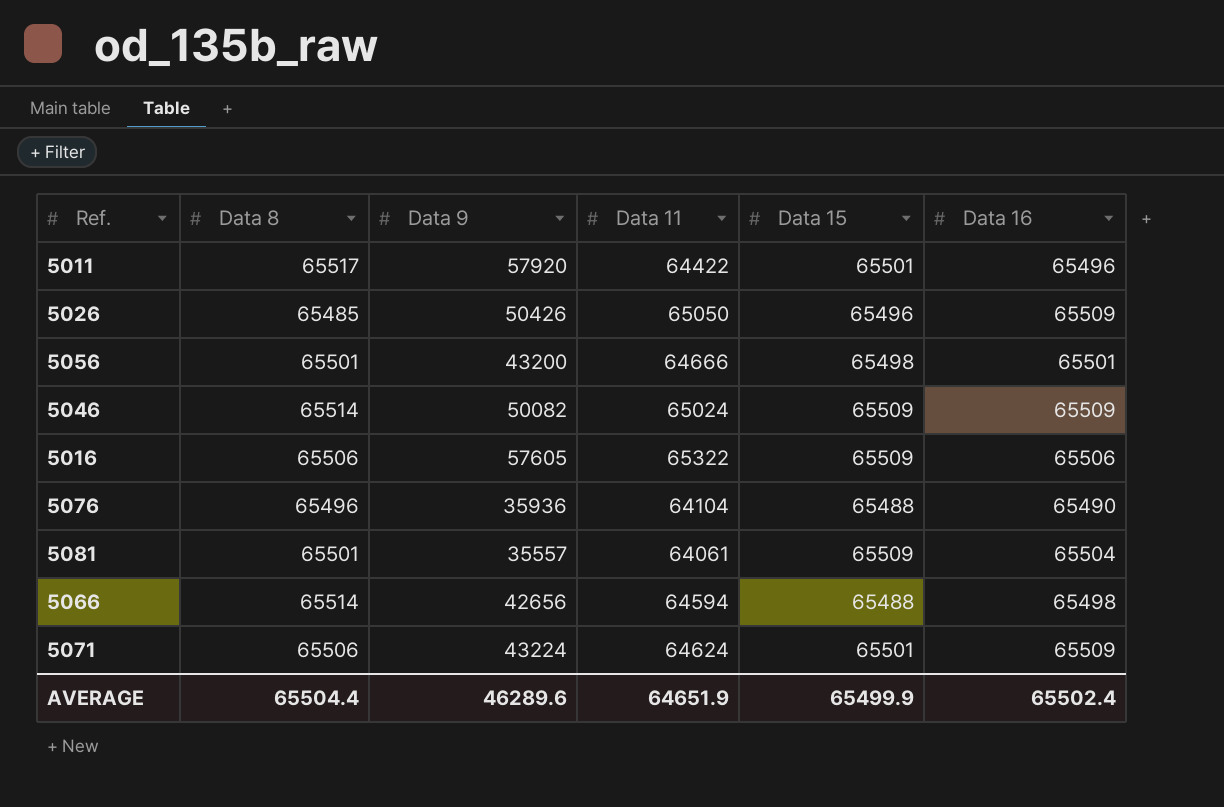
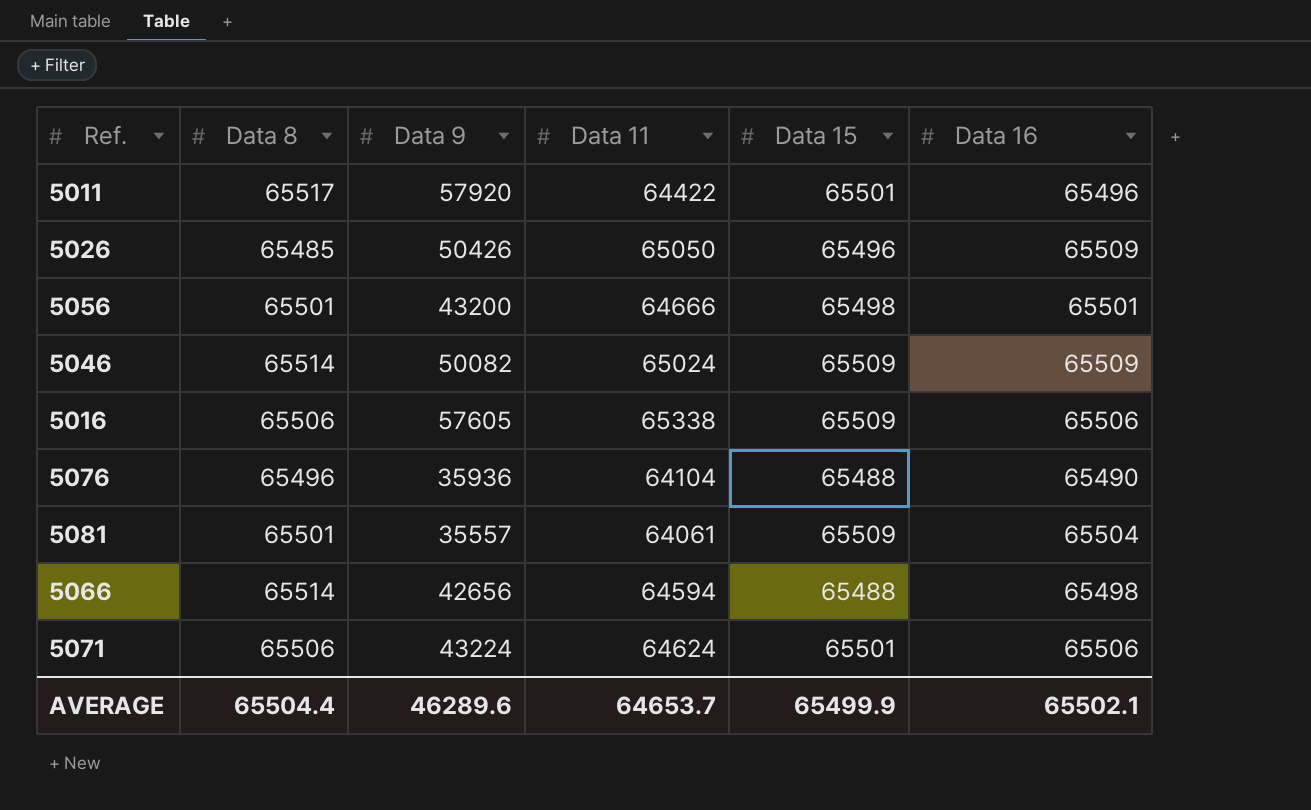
5016 | Data 11: 65322 -> 65338
5071 | Data 16: 65509 -> 65506
AVERAGE | Data 11: 64651.9 -> 64653.7
AVERAGE | Data 16: 65502.4 -> 65502.1

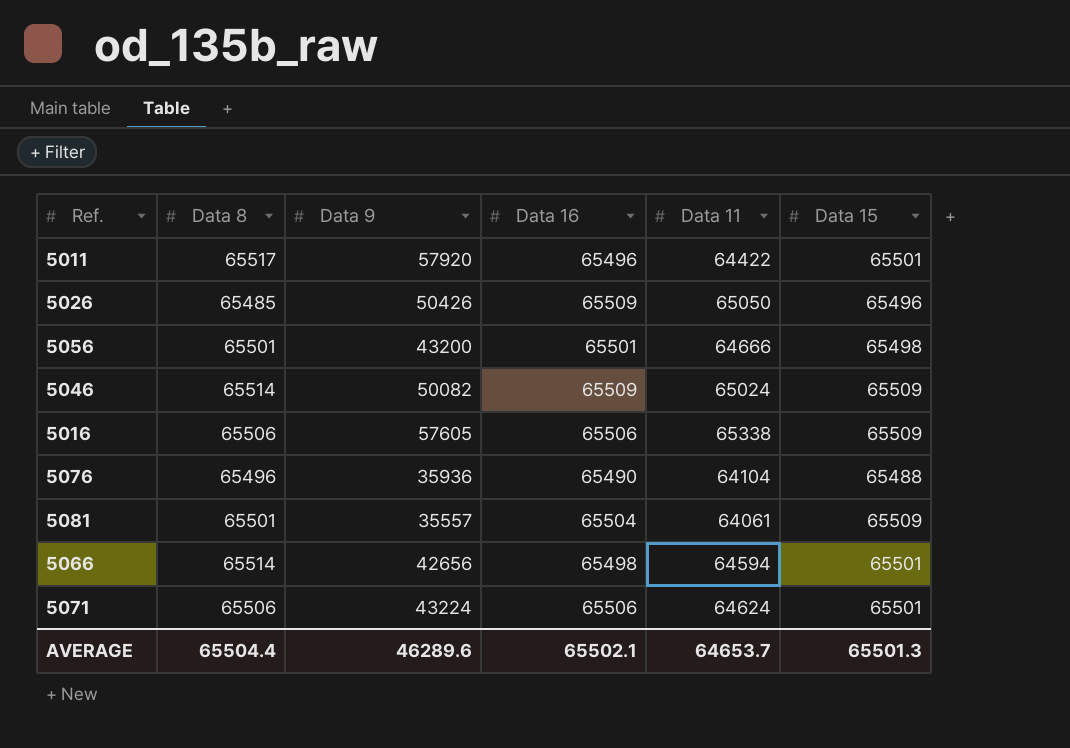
column Data 16 | position: 6 -> 4
5066 | Data 15: 65488 -> 65501
AVERAGE | Data 15: 65499.9 -> 65501.3

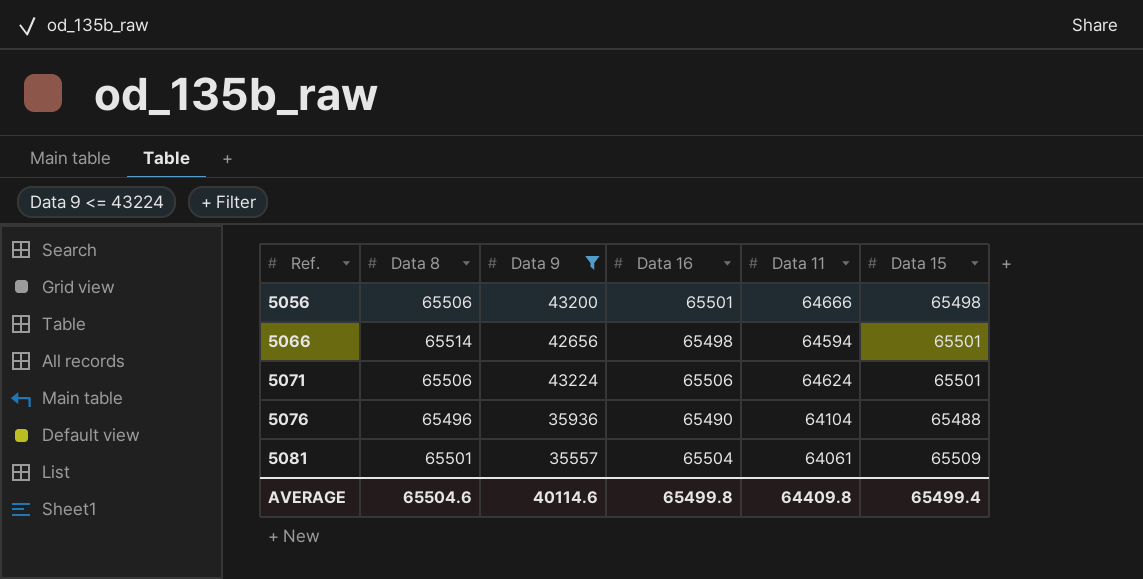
filter: none -> Data 9 <= 43224
row order: none -> Ref. ascending
5056 | Data 8: 65501 -> 65506
AVERAGE | Data 8: 65504.4 -> 65504.6
AVERAGE | Data 9: 46289.6 -> 40114.6
AVERAGE | Data 16: 65502.1 -> 65499.8
AVERAGE | Data 11: 64653.7 -> 64409.8
AVERAGE | Data 15: 65501.3 -> 65499.4

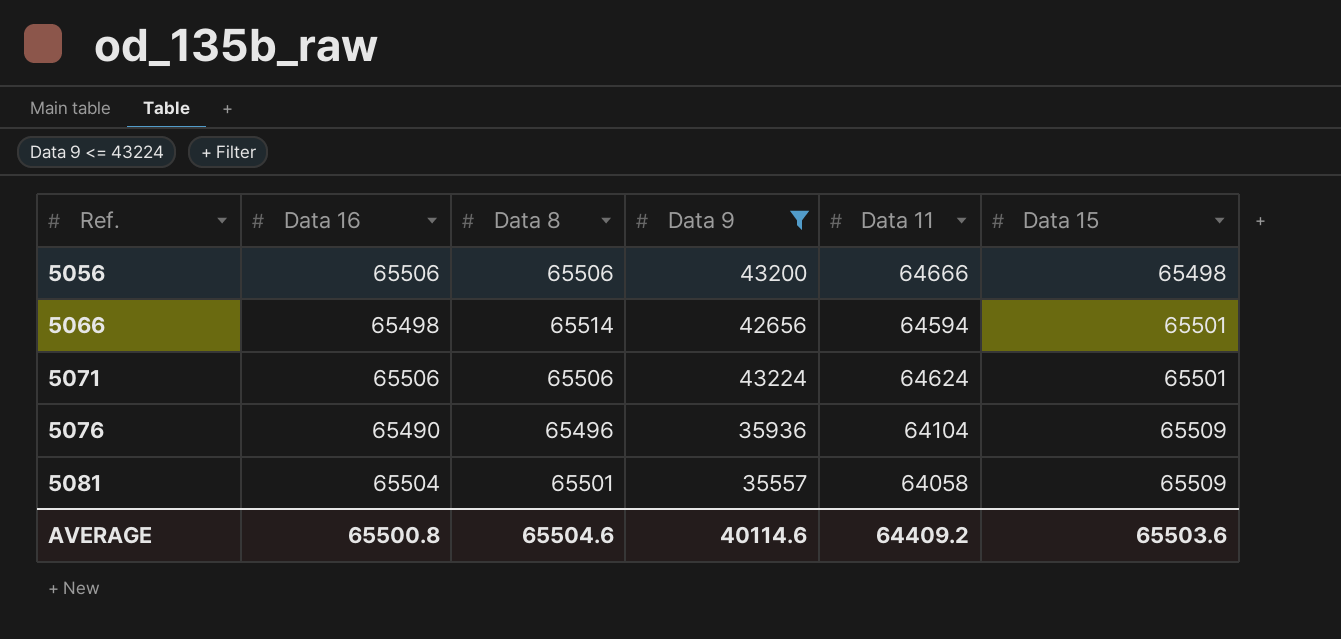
column Data 16 | position: 4 -> 2
5056 | Data 16: 65501 -> 65506
5076 | Data 15: 65488 -> 65509
5081 | Data 11: 64061 -> 64058
AVERAGE | Data 16: 65499.8 -> 65500.8
AVERAGE | Data 11: 64409.8 -> 64409.2
AVERAGE | Data 15: 65499.4 -> 65503.6

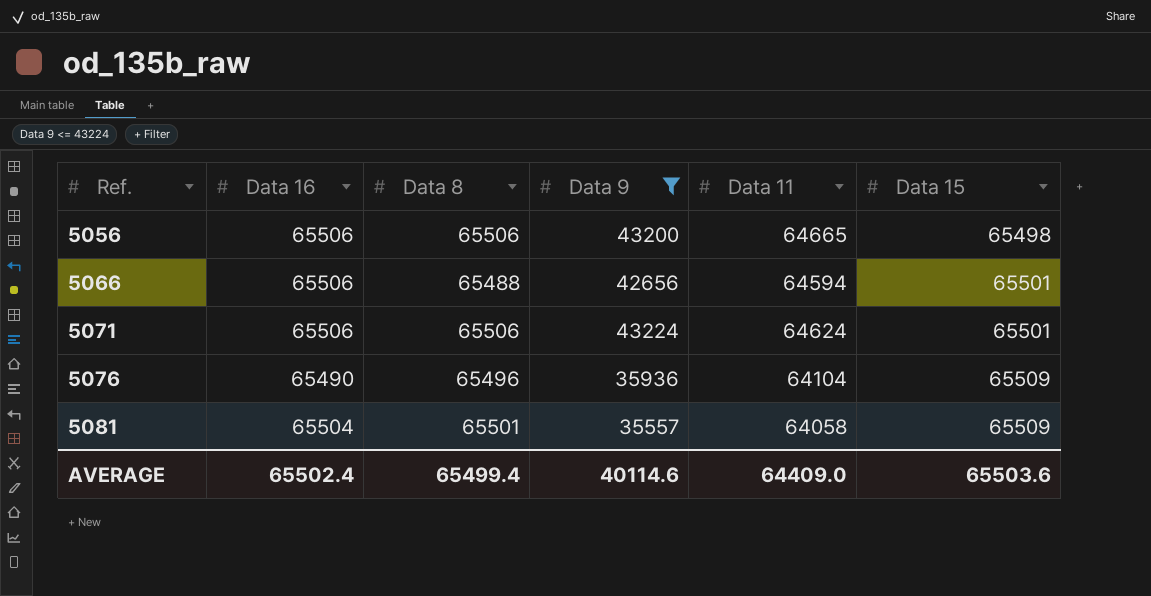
5056 | Data 11: 64666 -> 64665
5066 | Data 16: 65498 -> 65506
5066 | Data 8: 65514 -> 65488
AVERAGE | Data 16: 65500.8 -> 65502.4
AVERAGE | Data 8: 65504.6 -> 65499.4
AVERAGE | Data 11: 64409.2 -> 64409.0

